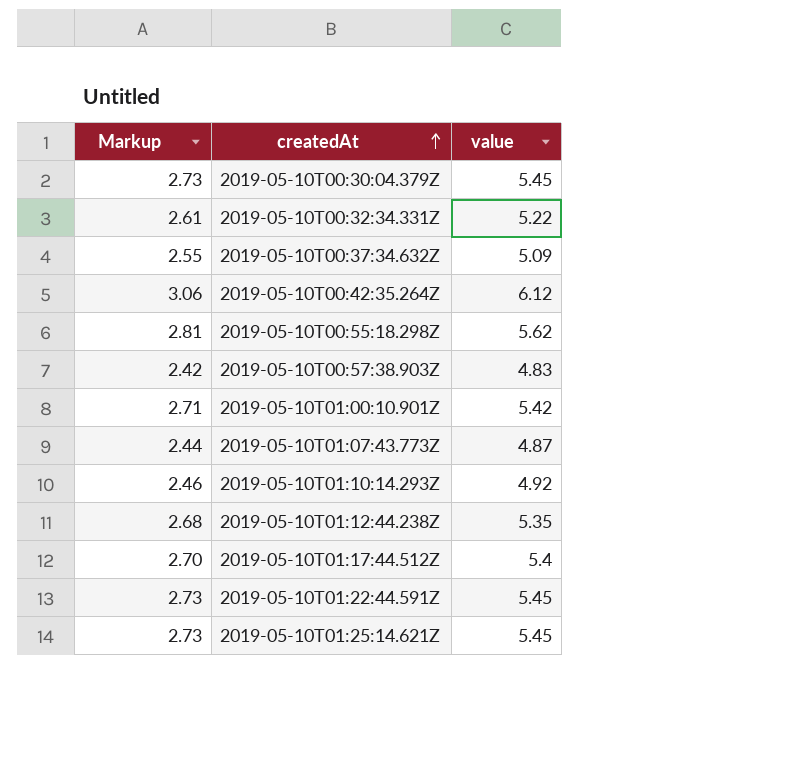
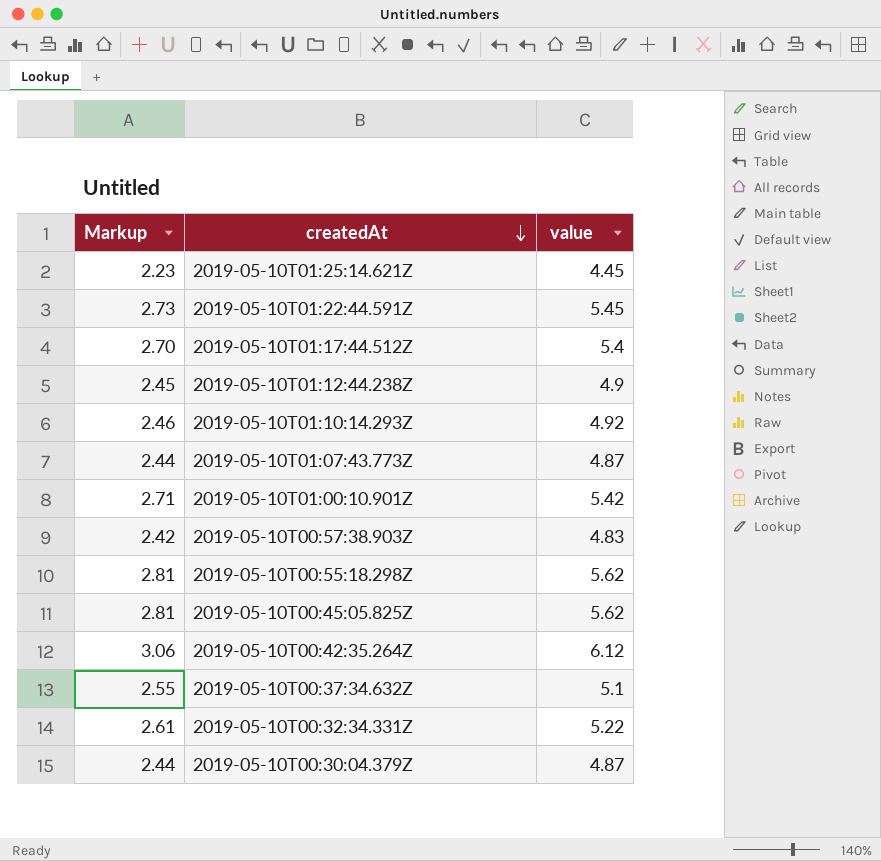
row order: createdAt ascending -> createdAt descending
2019-05-10T01:25:14.621Z | Markup: 2.73 -> 2.23
2019-05-10T01:25:14.621Z | value: 5.45 -> 4.45
2019-05-10T01:12:44.238Z | Markup: 2.68 -> 2.45
2019-05-10T01:12:44.238Z | value: 5.35 -> 4.9
row 2019-05-10T00:45:05.825Z: none -> 2.81 | 5.62
2019-05-10T00:37:34.632Z | value: 5.09 -> 5.1
2019-05-10T00:30:04.379Z | Markup: 2.73 -> 2.44
2019-05-10T00:30:04.379Z | value: 5.45 -> 4.87

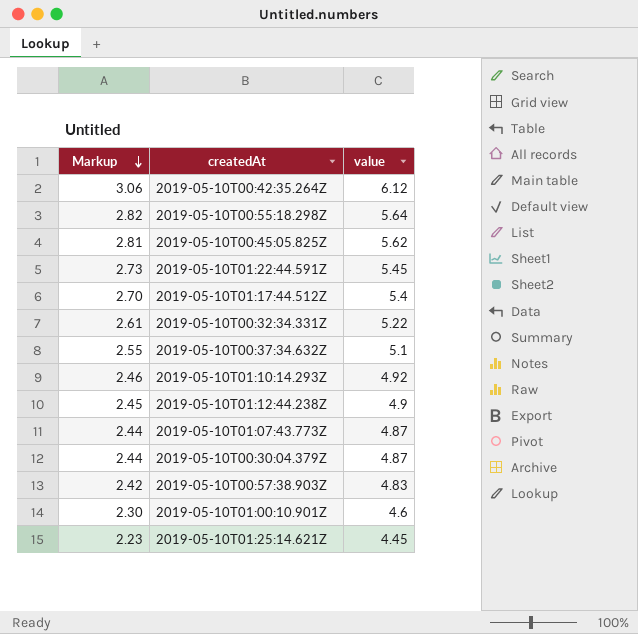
row order: createdAt descending -> Markup descending
2019-05-10T00:55:18.298Z | Markup: 2.81 -> 2.82
2019-05-10T00:55:18.298Z | value: 5.62 -> 5.64
2019-05-10T01:00:10.901Z | Markup: 2.71 -> 2.30
2019-05-10T01:00:10.901Z | value: 5.42 -> 4.6

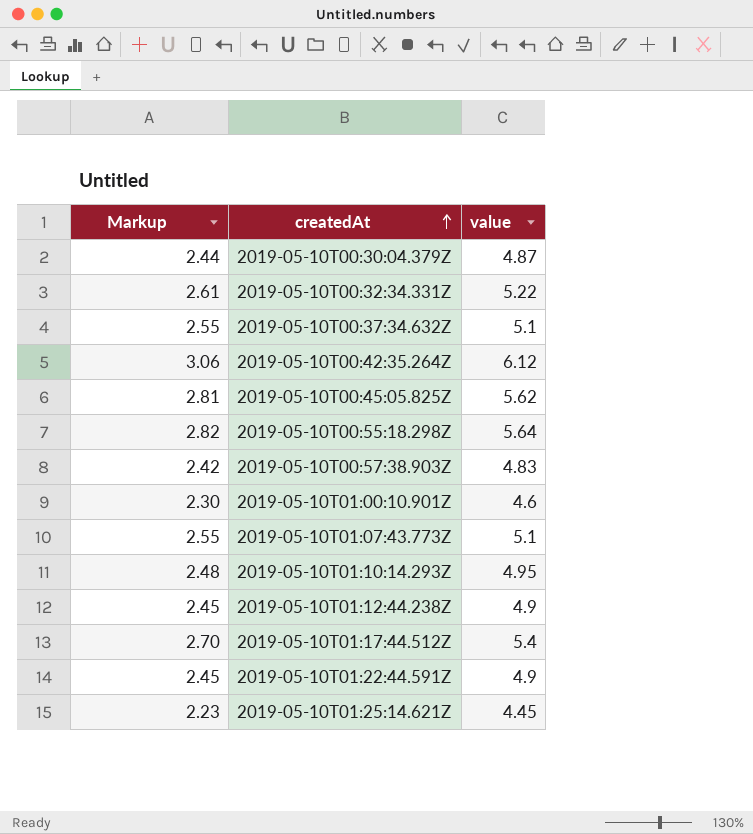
row order: Markup descending -> createdAt ascending
2019-05-10T01:07:43.773Z | Markup: 2.44 -> 2.55
2019-05-10T01:07:43.773Z | value: 4.87 -> 5.1
2019-05-10T01:10:14.293Z | Markup: 2.46 -> 2.48
2019-05-10T01:10:14.293Z | value: 4.92 -> 4.95
2019-05-10T01:22:44.591Z | Markup: 2.73 -> 2.45
2019-05-10T01:22:44.591Z | value: 5.45 -> 4.9

